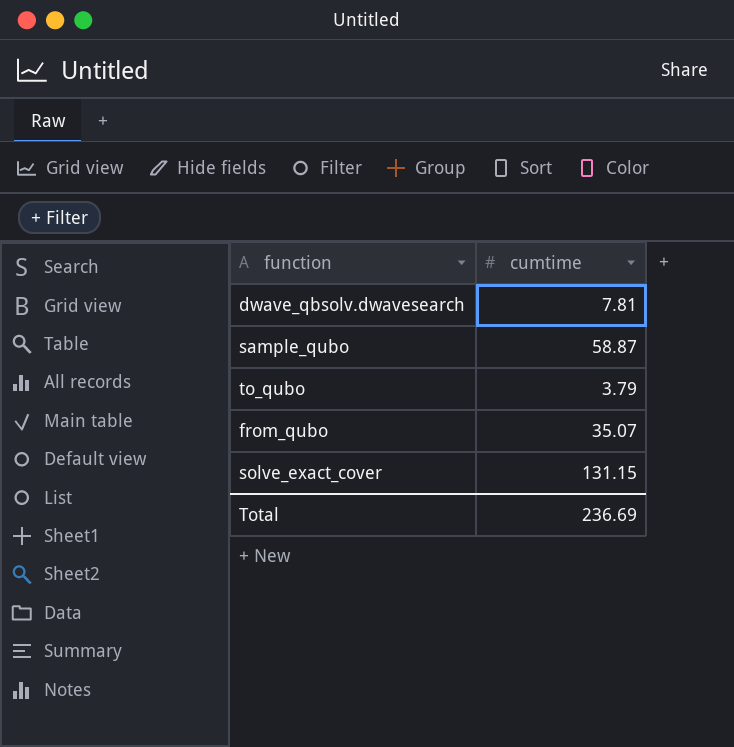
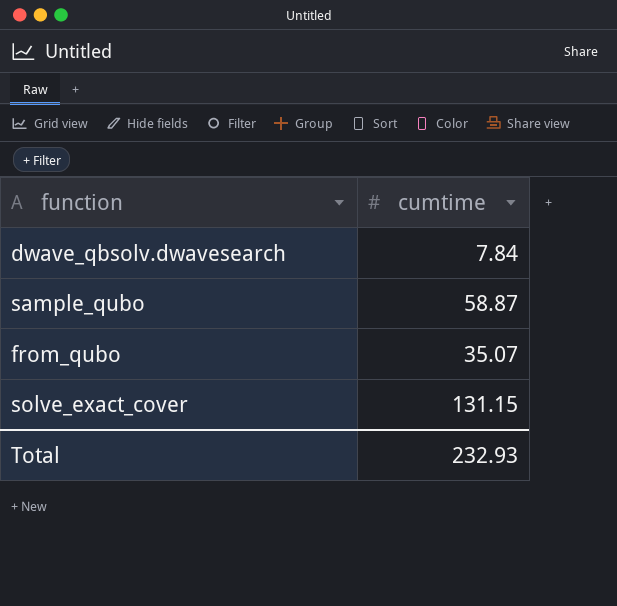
row to_qubo: 3.79 -> none
dwave_qbsolv.dwavesearch | cumtime: 7.81 -> 7.84
Total | cumtime: 236.69 -> 232.93

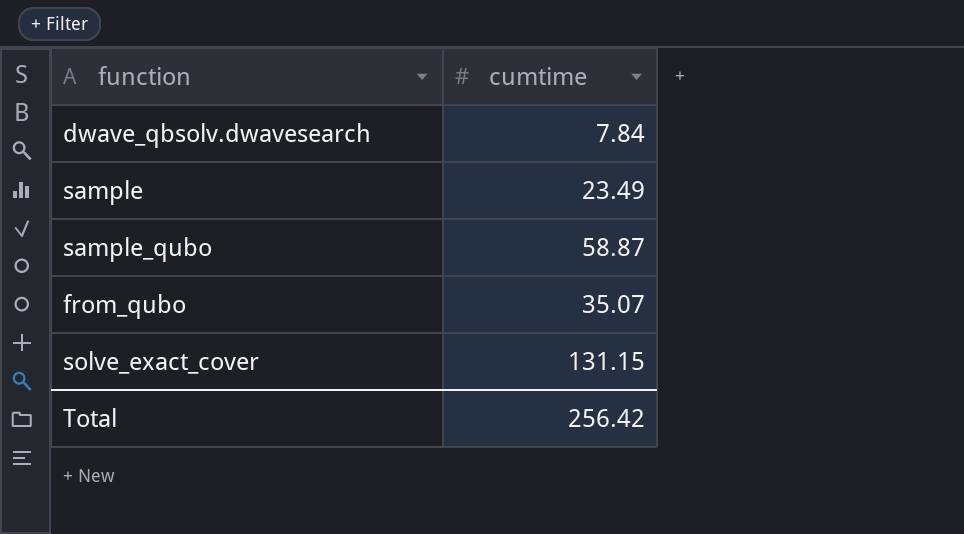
row sample: none -> 23.49
Total | cumtime: 232.93 -> 256.42

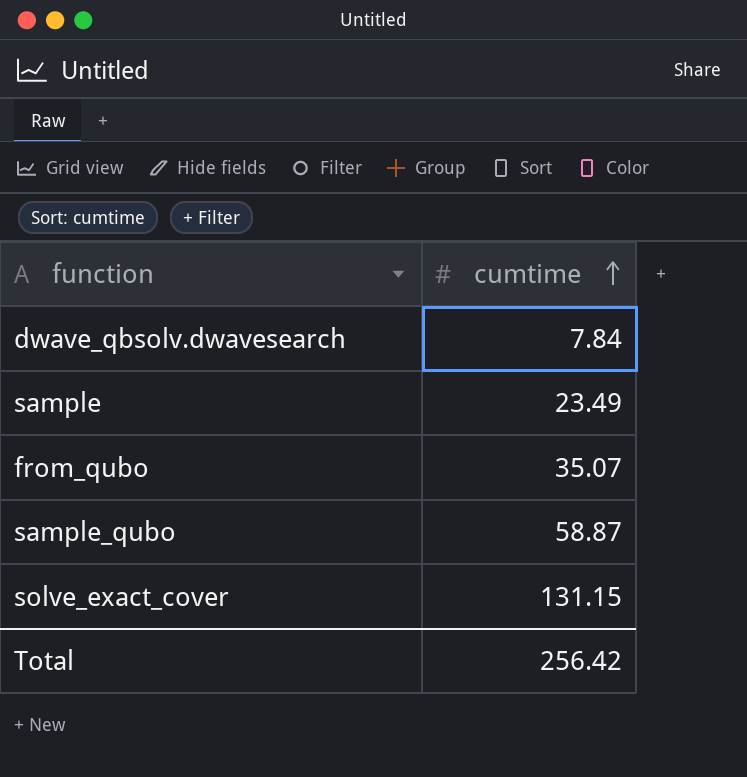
row order: none -> cumtime ascending

